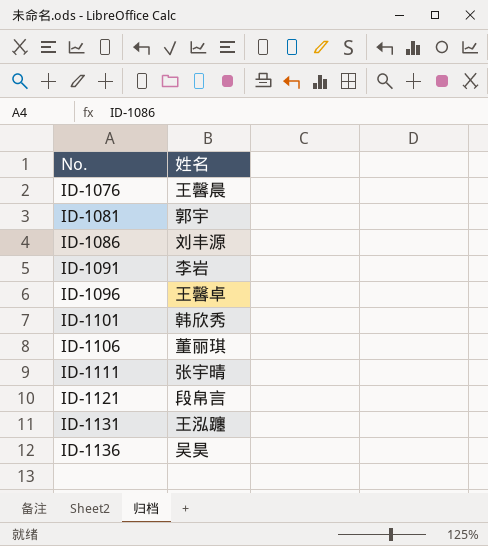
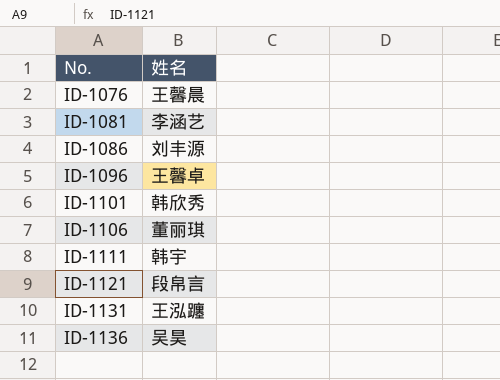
row ID-1091: 李岩 -> none
ID-1081 | 姓名: 郭宇 -> 李涵艺
ID-1111 | 姓名: 张宇晴 -> 韩宇

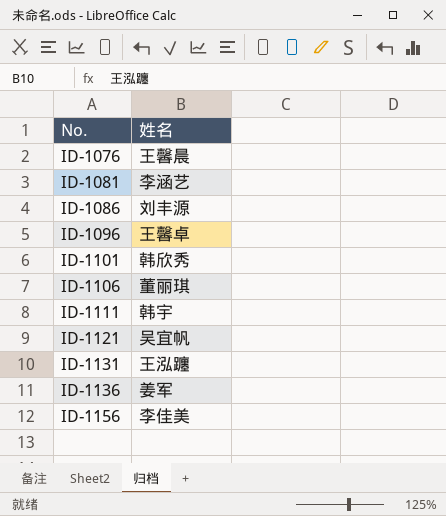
ID-1121 | 姓名: 段帛言 -> 吴宜帆
ID-1136 | 姓名: 吴昊 -> 姜军
row ID-1156: none -> 李佳美

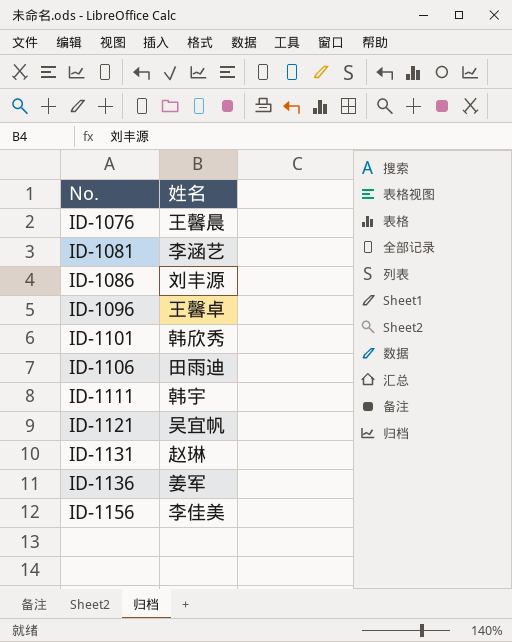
ID-1106 | 姓名: 董丽琪 -> 田雨迪
ID-1131 | 姓名: 王泓躔 -> 赵琳

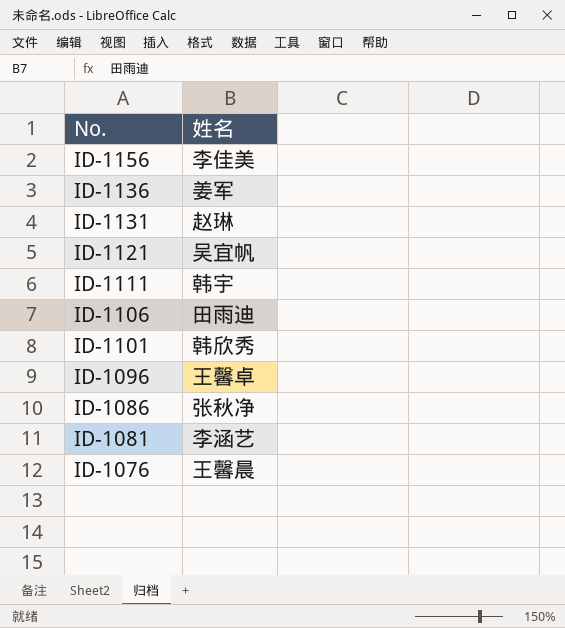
row order: No. ascending -> No. descending
ID-1086 | 姓名: 刘丰源 -> 张秋净

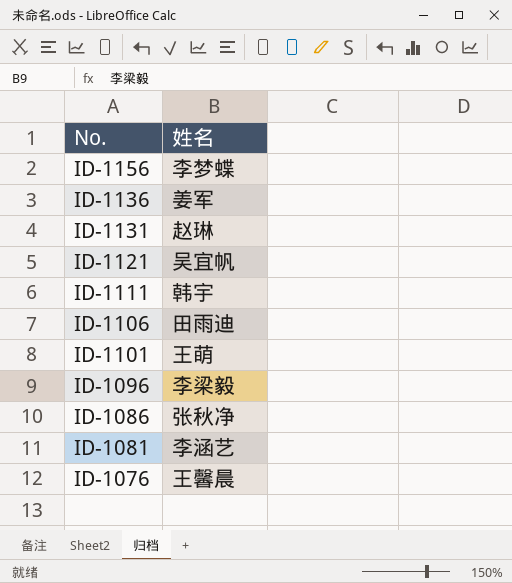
ID-1156 | 姓名: 李佳美 -> 李梦蝶
ID-1101 | 姓名: 韩欣秀 -> 王萌
ID-1096 | 姓名: 王馨卓 -> 李梁毅

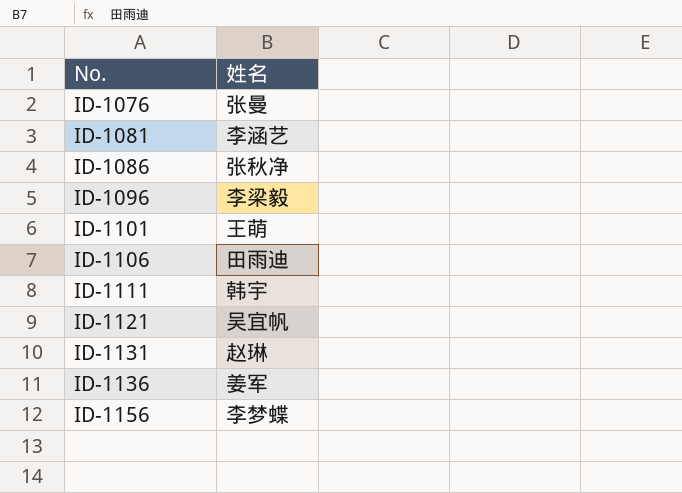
row order: No. descending -> No. ascending
ID-1076 | 姓名: 王馨晨 -> 张曼

